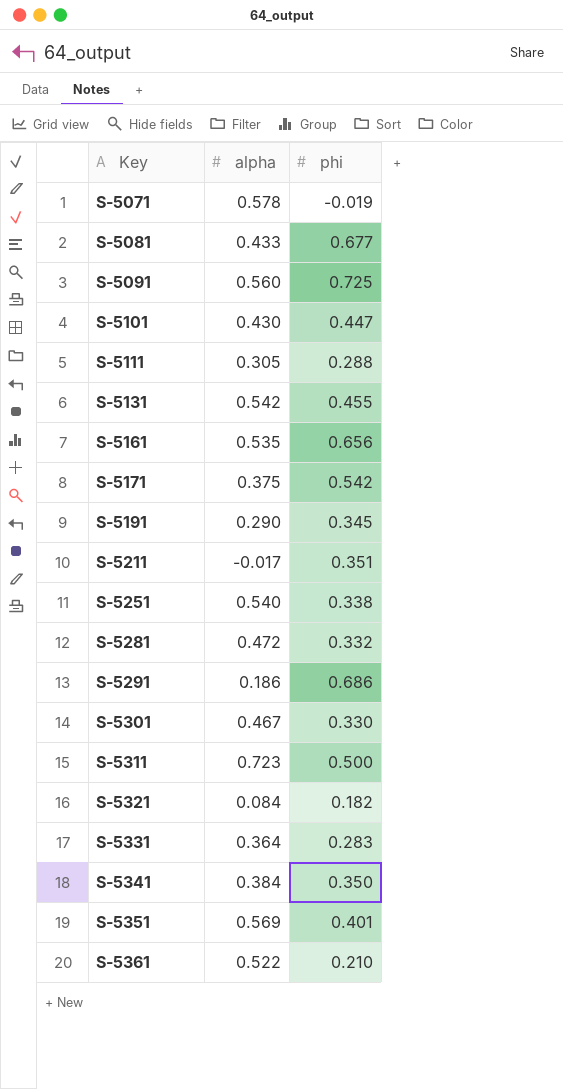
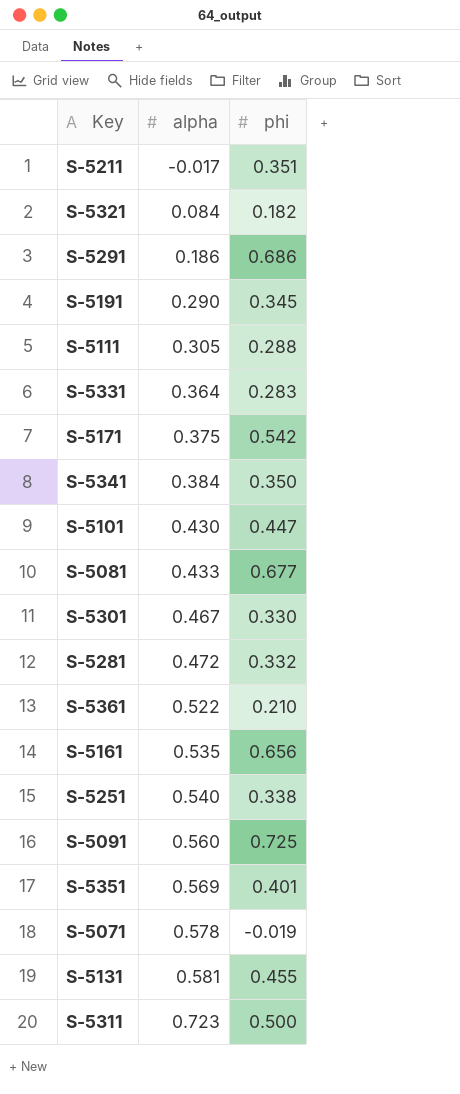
row order: Key ascending -> alpha ascending
S-5131 | alpha: 0.542 -> 0.581

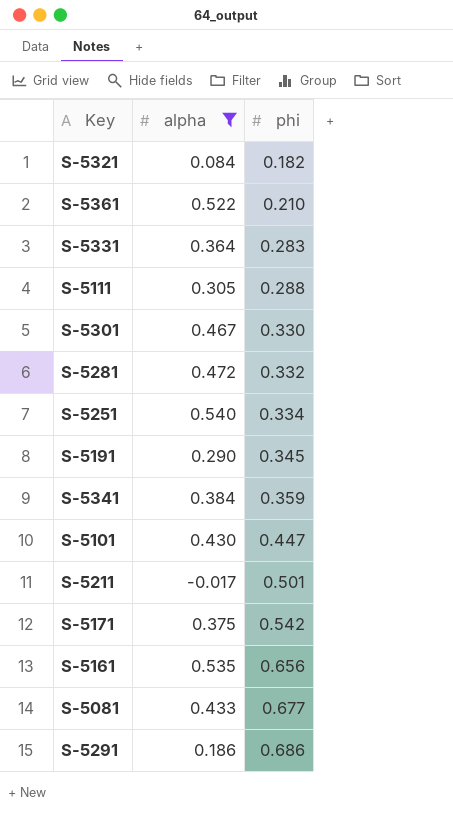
filter: none -> alpha <= 0.540
row order: alpha ascending -> phi ascending
S-5251 | phi: 0.338 -> 0.334
S-5341 | phi: 0.350 -> 0.359
S-5211 | phi: 0.351 -> 0.501

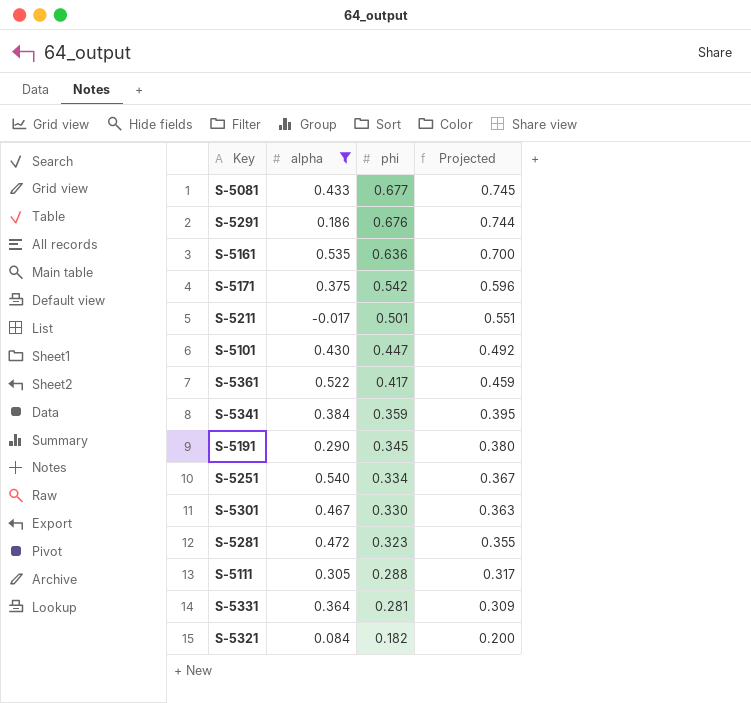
row order: phi ascending -> phi descending
column Projected | formula: none -> [phi] * 1.1
S-5291 | phi: 0.686 -> 0.676
S-5161 | phi: 0.656 -> 0.636
S-5361 | phi: 0.210 -> 0.417
S-5281 | phi: 0.332 -> 0.323
S-5331 | phi: 0.283 -> 0.281

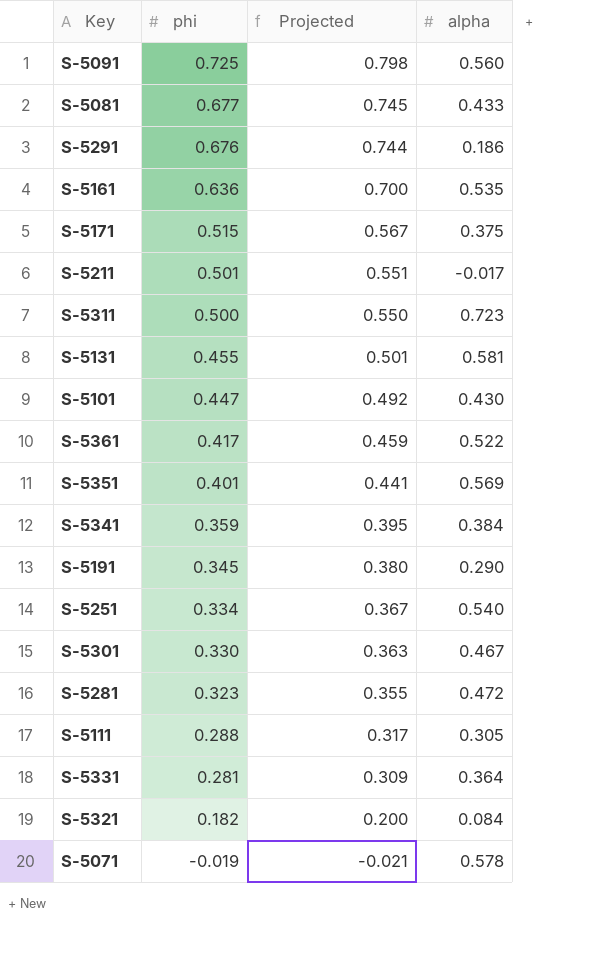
filter: alpha <= 0.540 -> none
column alpha | position: 2 -> 4
S-5171 | phi: 0.542 -> 0.515
S-5171 | Projected: 0.596 -> 0.567

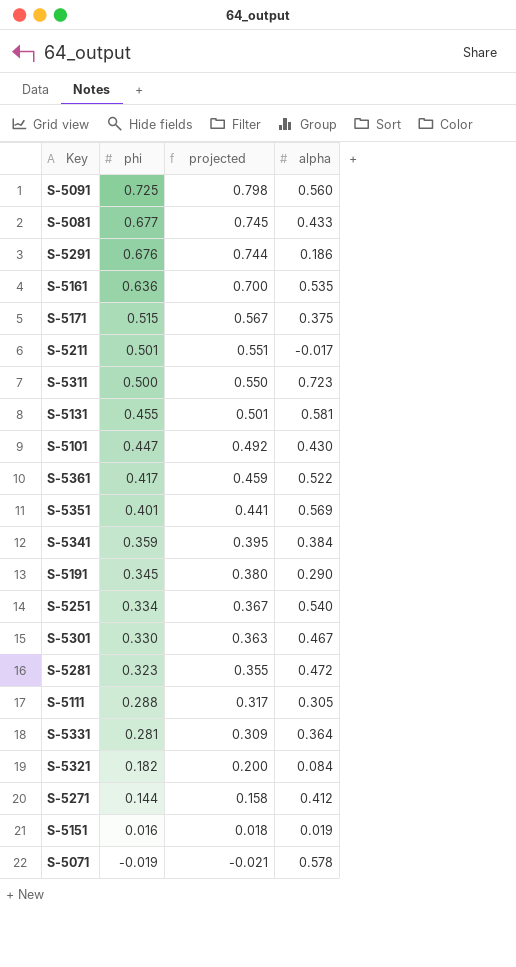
column name: Projected -> projected
row S-5271: none -> 0.144 | 0.158 | 0.412
row S-5151: none -> 0.016 | 0.018 | 0.019

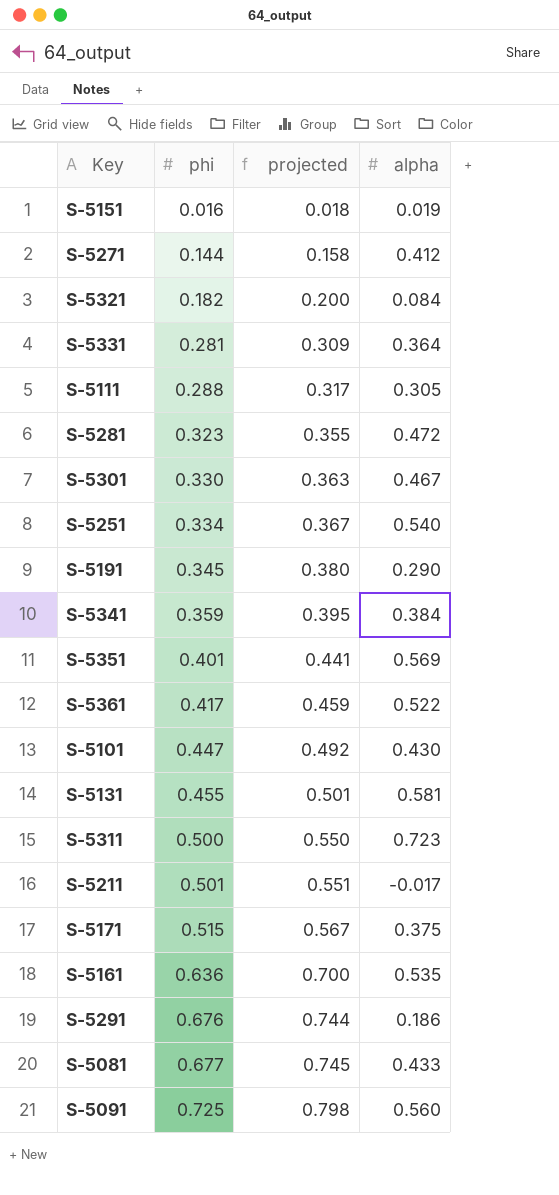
row order: phi descending -> phi ascending
row S-5071: -0.019 | -0.021 | 0.578 -> none

